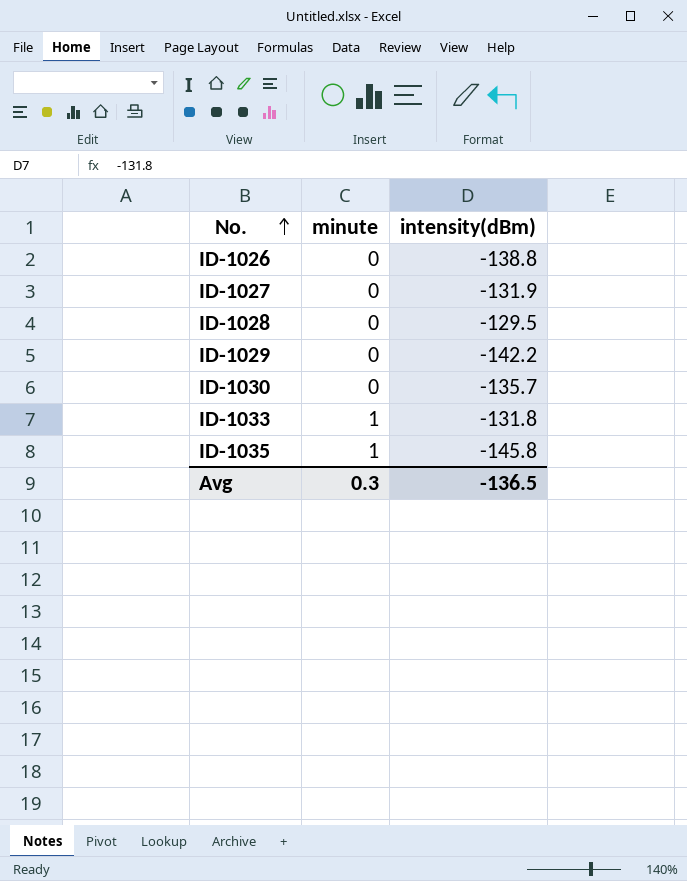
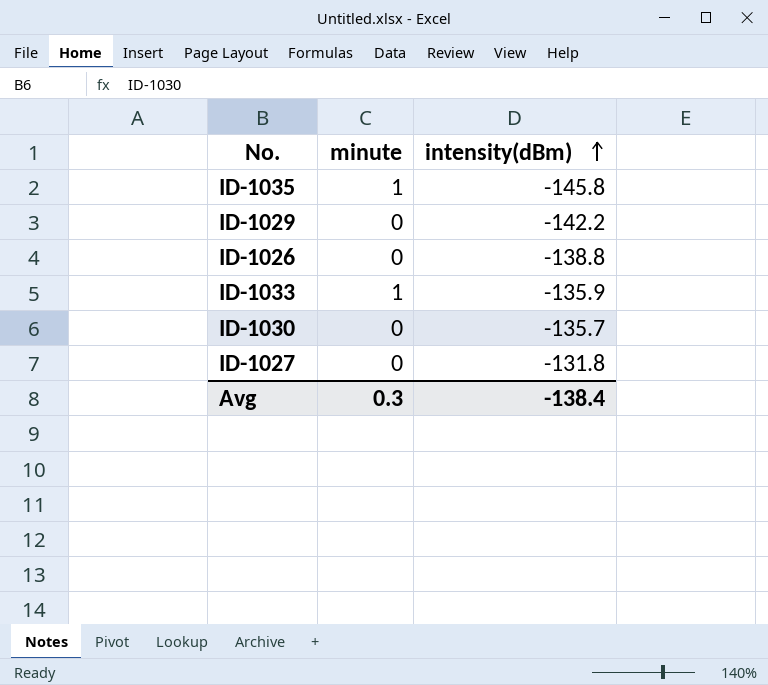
row order: No. ascending -> intensity(dBm) ascending
row ID-1028: 0 | -129.5 -> none
ID-1033 | intensity(dBm): -131.8 -> -135.9
ID-1027 | intensity(dBm): -131.9 -> -131.8
Avg | intensity(dBm): -136.5 -> -138.4

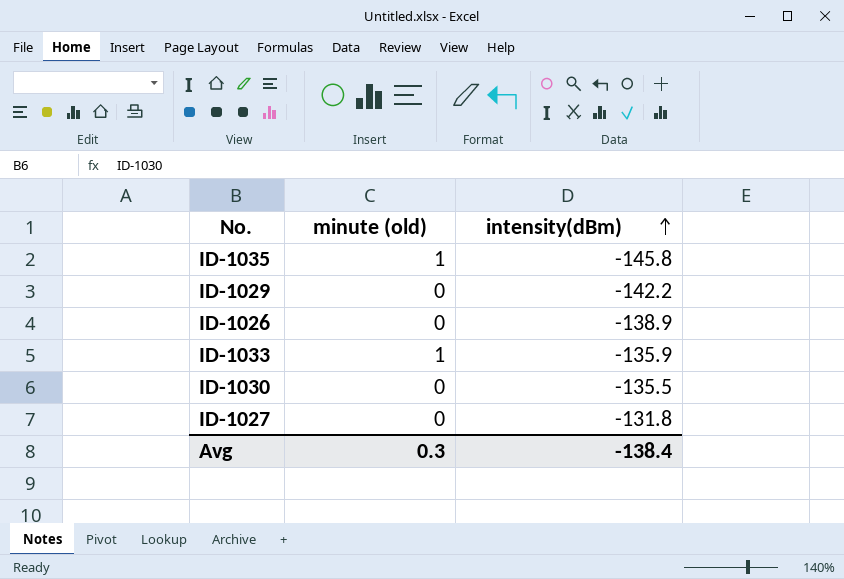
column name: minute -> minute (old)
ID-1026 | intensity(dBm): -138.8 -> -138.9
ID-1030 | intensity(dBm): -135.7 -> -135.5

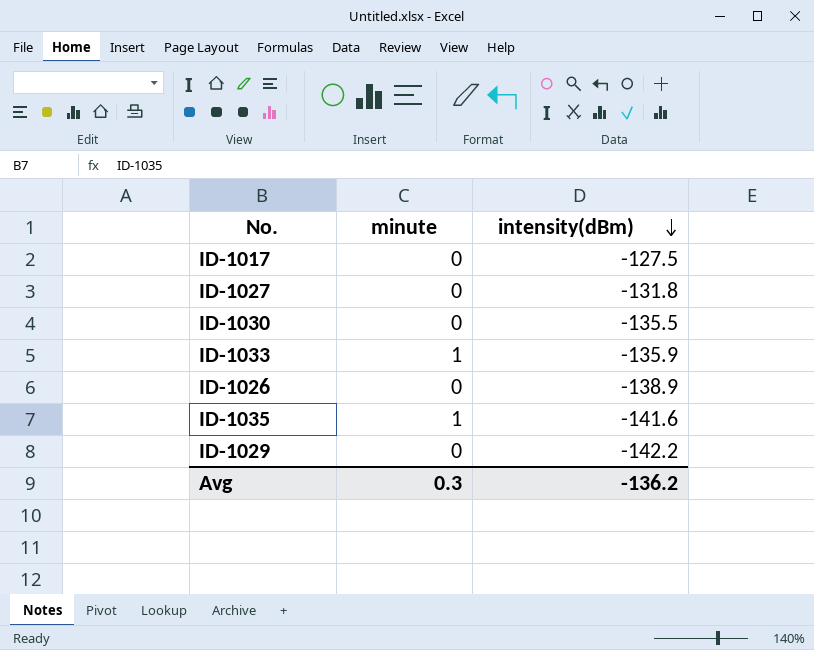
row order: intensity(dBm) ascending -> intensity(dBm) descending
column name: minute (old) -> minute
row ID-1017: none -> 0 | -127.5
ID-1035 | intensity(dBm): -145.8 -> -141.6
Avg | intensity(dBm): -138.4 -> -136.2

